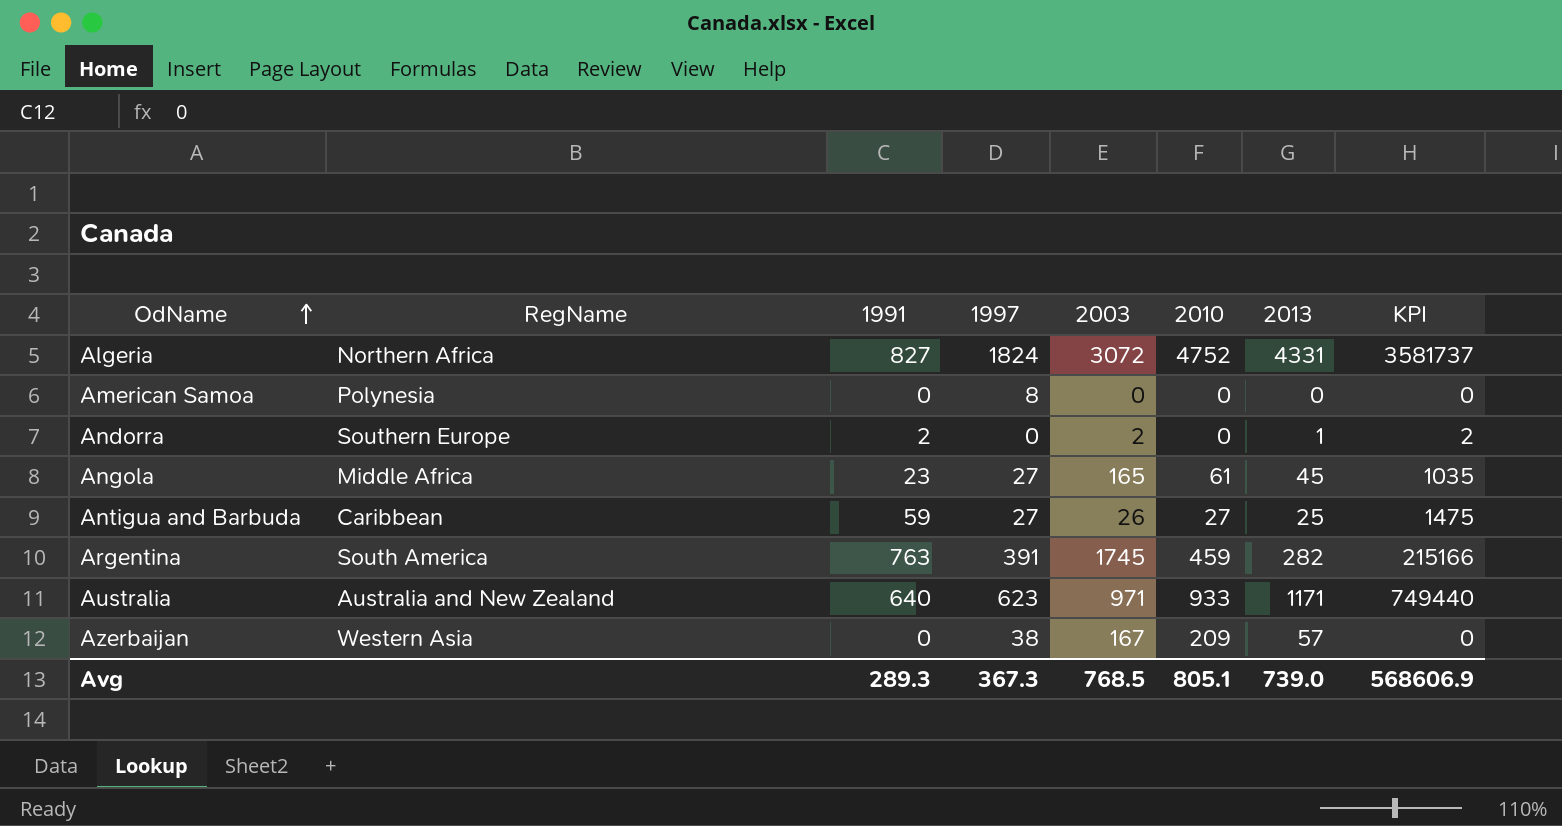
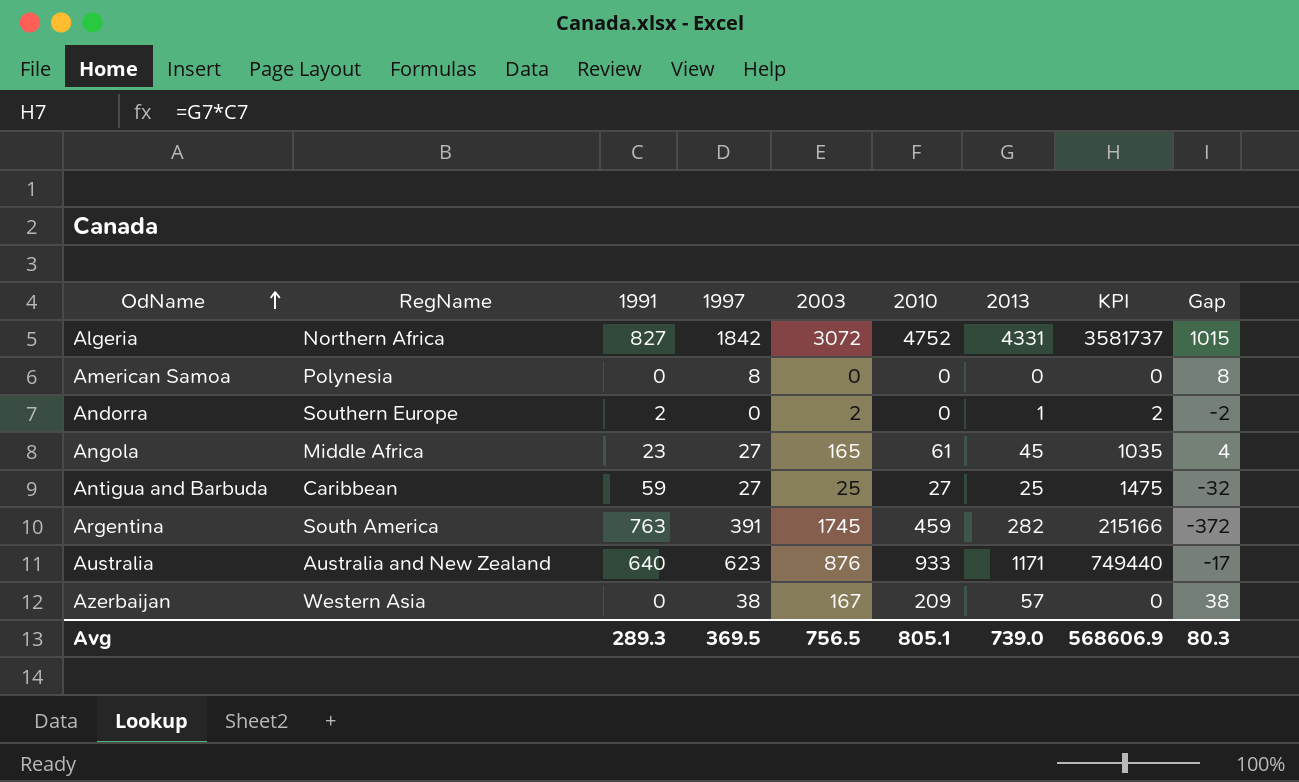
column Gap | formula: none -> [1997] - [1991]
Algeria | 1997: 1824 -> 1842
Antigua and Barbuda | 2003: 26 -> 25
Australia | 2003: 971 -> 876
Avg | 1997: 367.3 -> 369.5
Avg | 2003: 768.5 -> 756.5

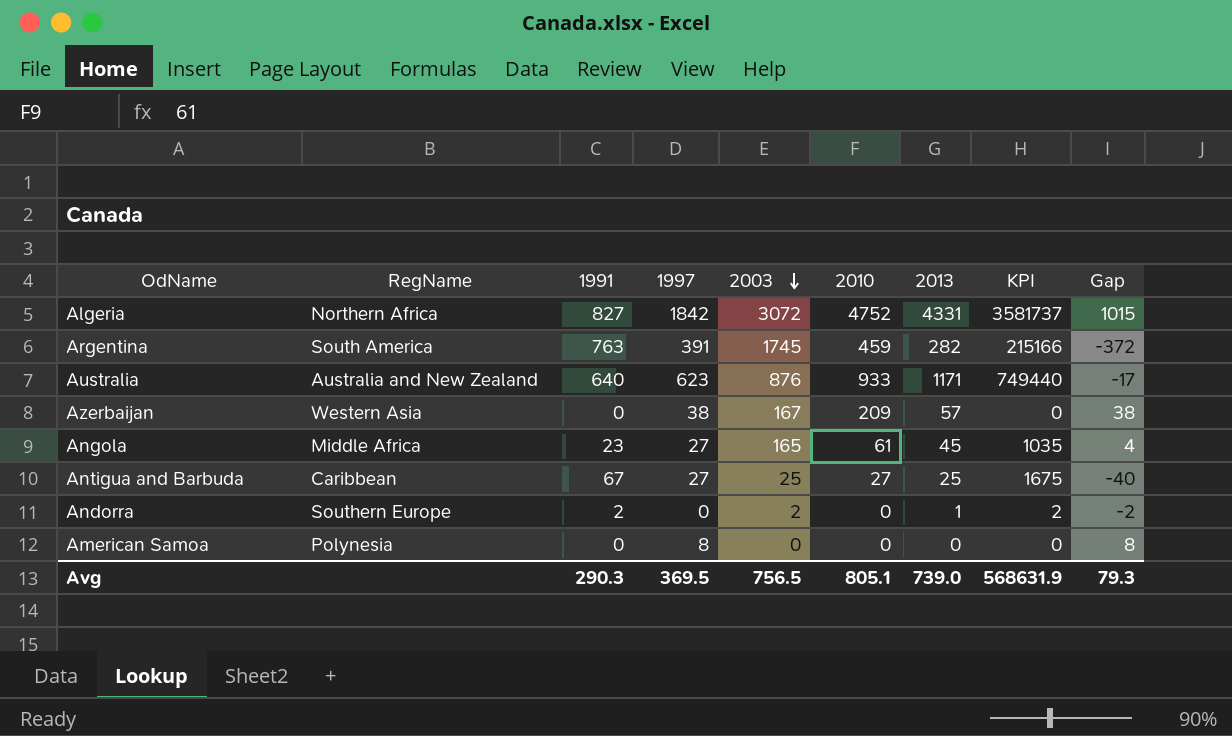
row order: OdName ascending -> 2003 descending
Antigua and Barbuda | 1991: 59 -> 67
Antigua and Barbuda | KPI: 1475 -> 1675
Antigua and Barbuda | Gap: -32 -> -40
Avg | 1991: 289.3 -> 290.3
Avg | KPI: 568606.9 -> 568631.9
Avg | Gap: 80.3 -> 79.3

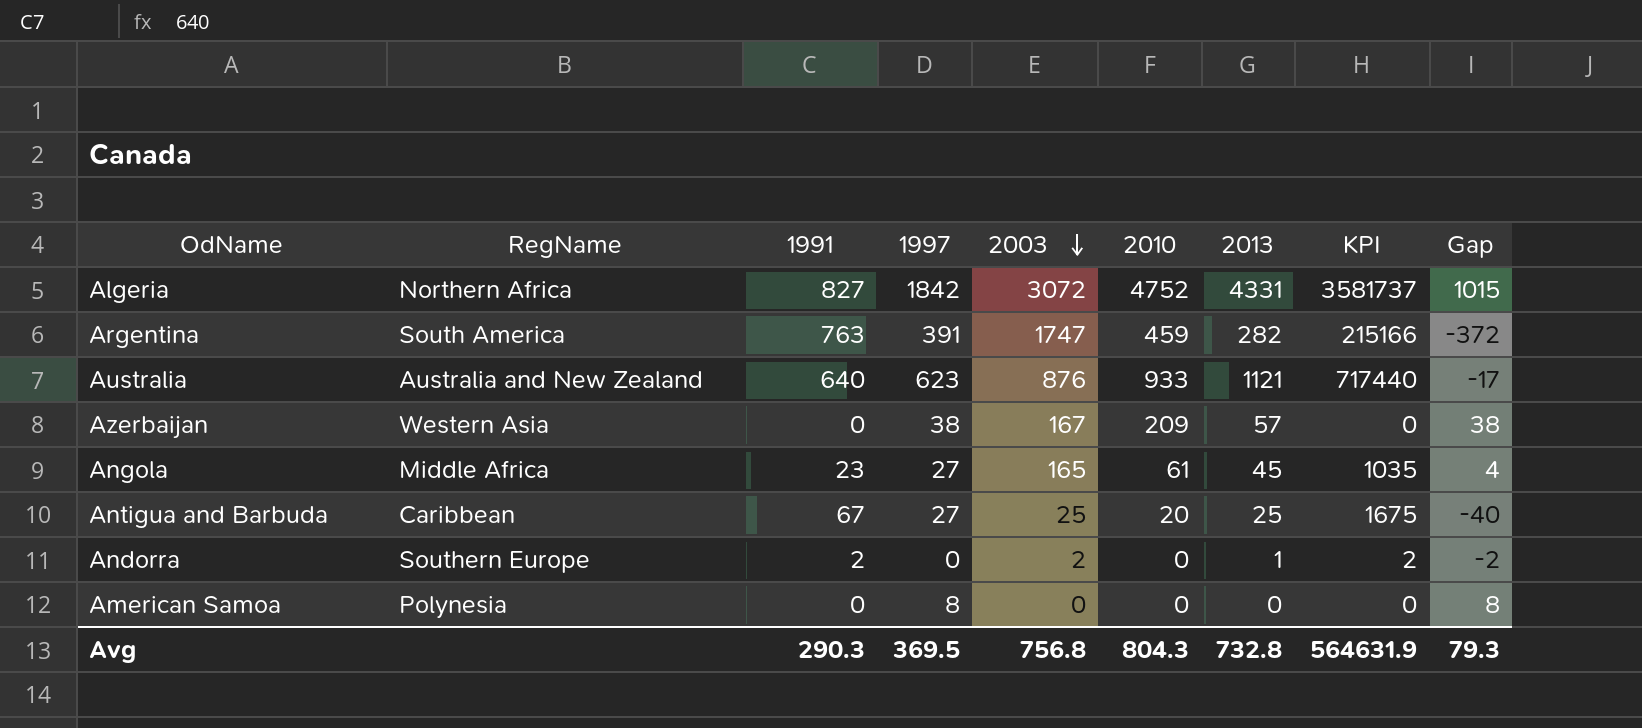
Argentina | 2003: 1745 -> 1747
Australia | 2013: 1171 -> 1121
Australia | KPI: 749440 -> 717440
Antigua and Barbuda | 2010: 27 -> 20
Avg | 2003: 756.5 -> 756.8
Avg | 2010: 805.1 -> 804.3
Avg | 2013: 739.0 -> 732.8
Avg | KPI: 568631.9 -> 564631.9

